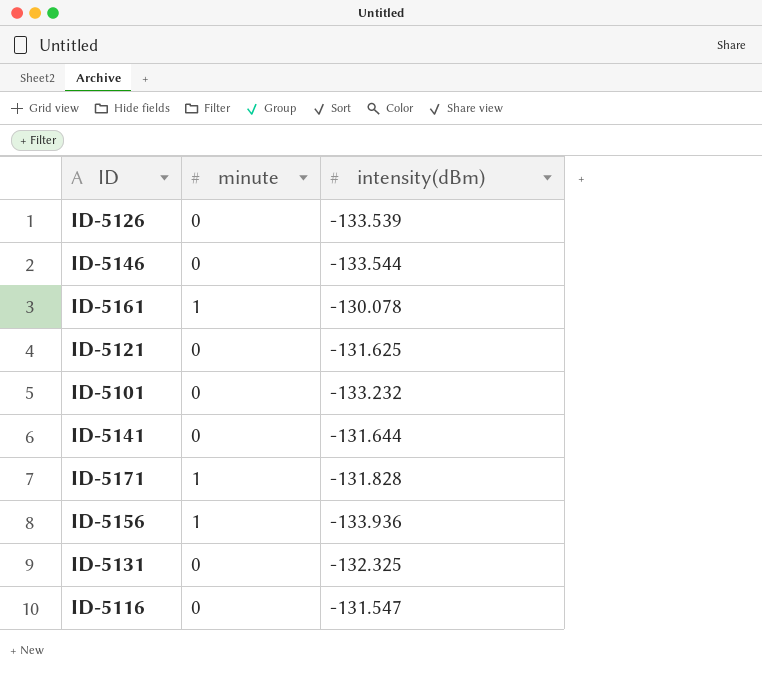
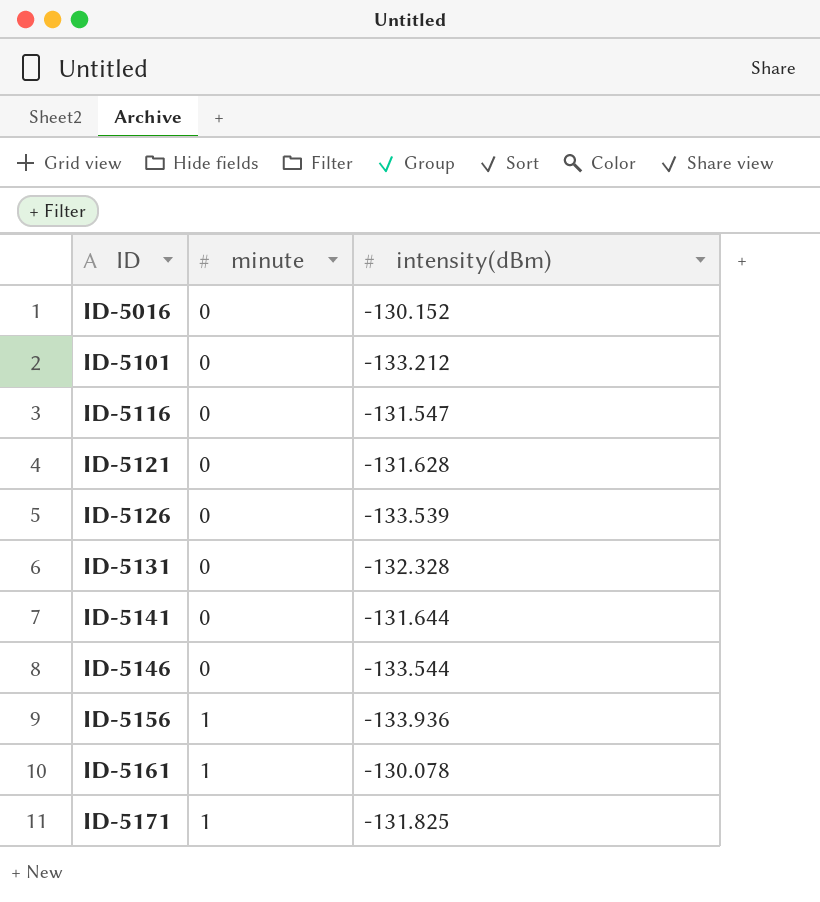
row order: none -> ID ascending
row ID-5016: none -> 0 | -130.152
ID-5101 | intensity(dBm): -133.232 -> -133.212
ID-5121 | intensity(dBm): -131.625 -> -131.628
ID-5131 | intensity(dBm): -132.325 -> -132.328
ID-5171 | intensity(dBm): -131.828 -> -131.825

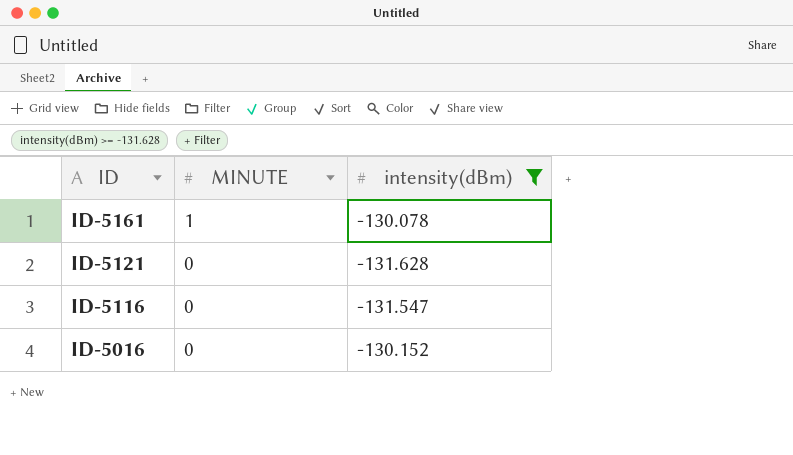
filter: none -> intensity(dBm) >= -131.628
row order: ID ascending -> ID descending
column name: minute -> MINUTE

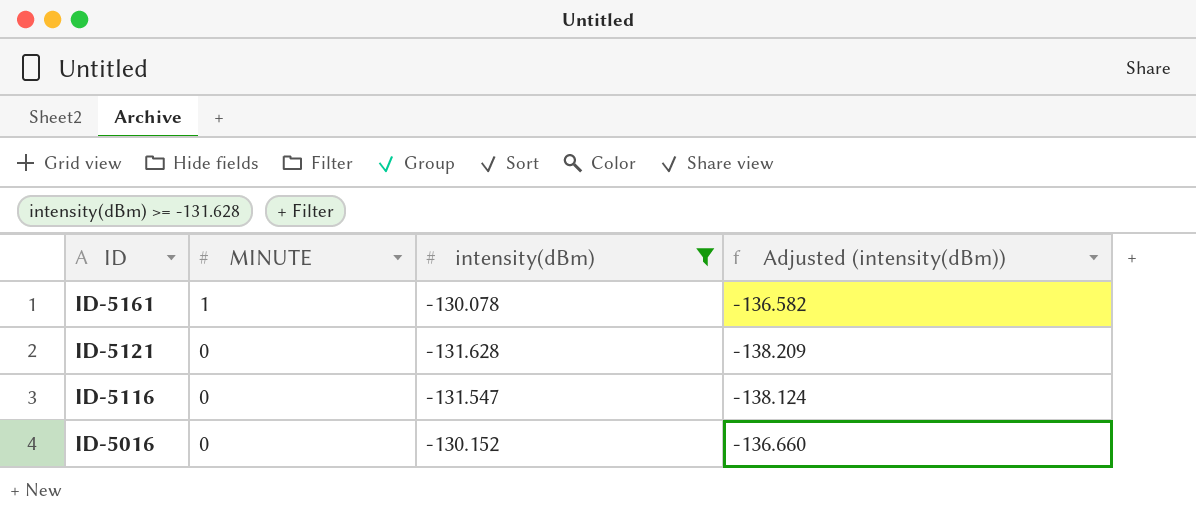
column Adjusted (intensity(dBm)) | formula: none -> [intensity(dBm)] * 1.05

